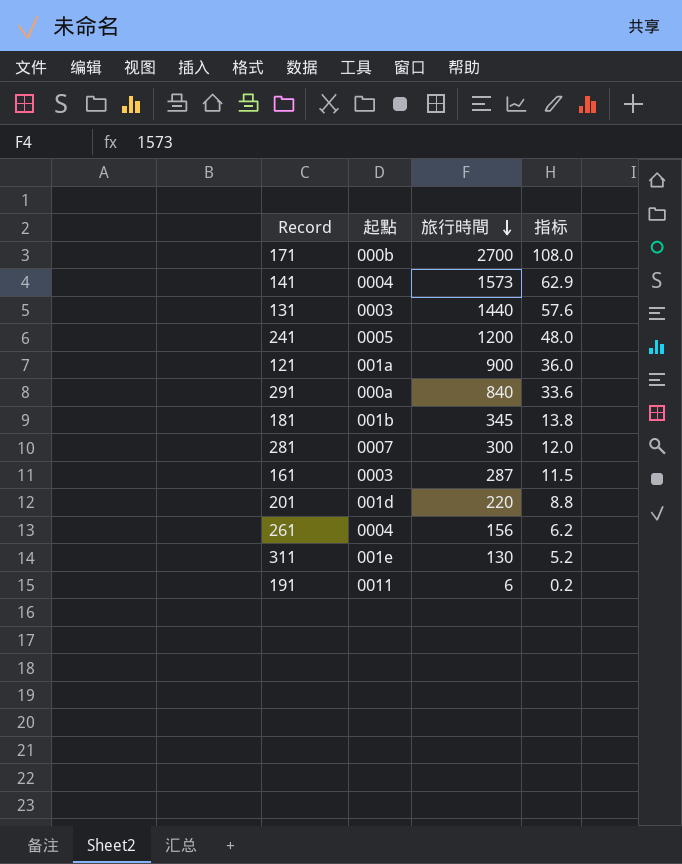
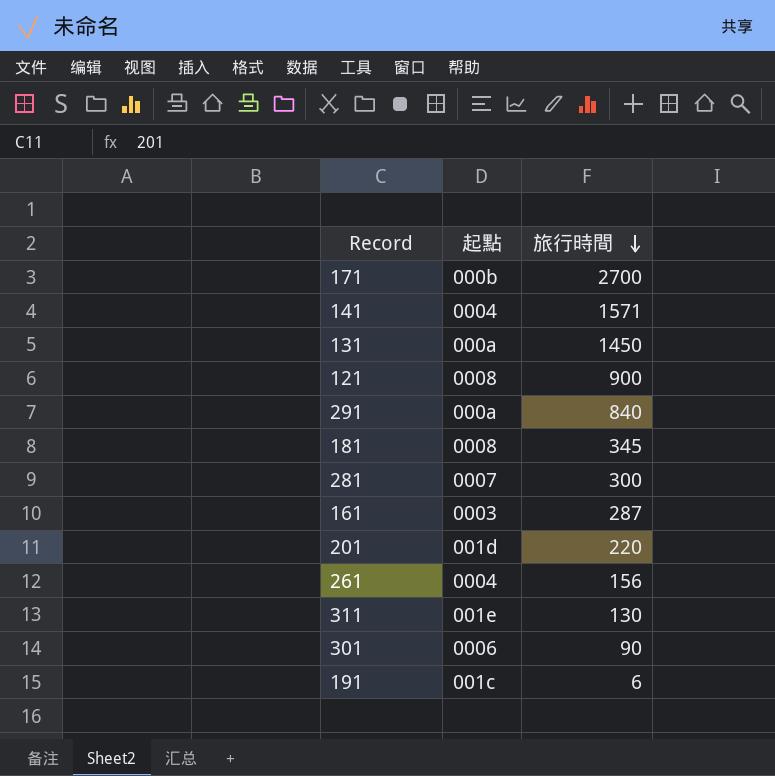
column 指标 | formula: [旅行時間] * 0.04 -> none
row 241: 0005 | 1200 | 48.0 -> none
141 | 旅行時間: 1573 -> 1571
131 | 起點: 0003 -> 000a
131 | 旅行時間: 1440 -> 1450
121 | 起點: 001a -> 0008
181 | 起點: 001b -> 0008
row 301: none -> 0006 | 90
191 | 起點: 0011 -> 001c

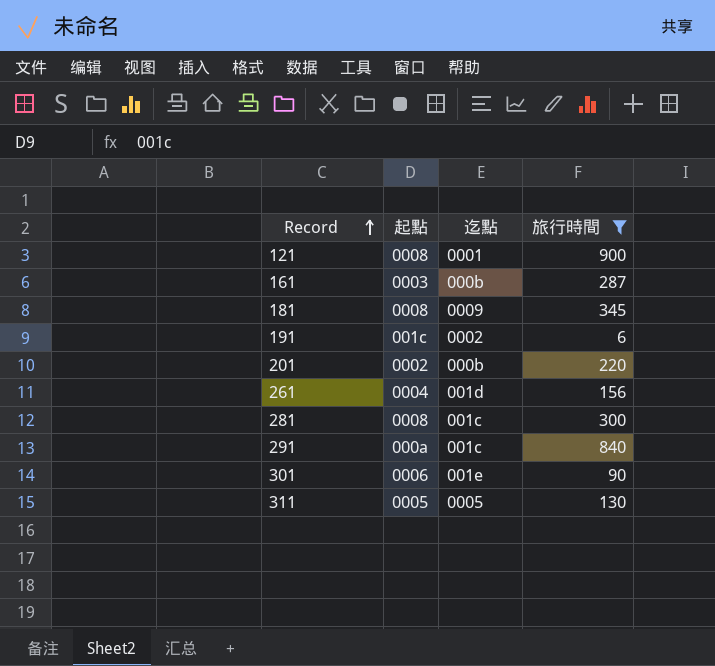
filter: none -> 旅行時間 <= 900
row order: 旅行時間 descending -> Record ascending
column 迄點 | position: none -> 3
201 | 起點: 001d -> 0002
281 | 起點: 0007 -> 0008
311 | 起點: 001e -> 0005

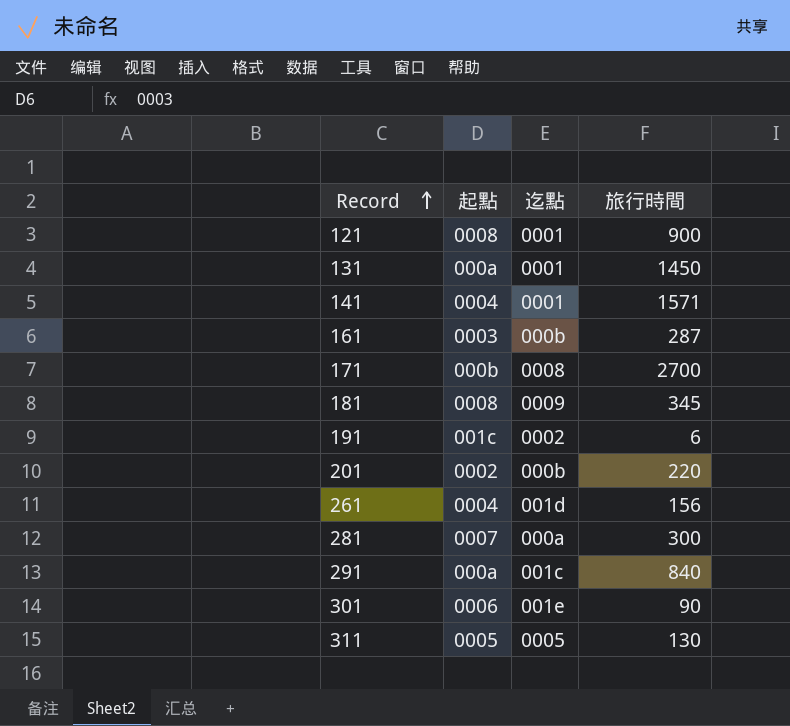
filter: 旅行時間 <= 900 -> none
281 | 起點: 0008 -> 0007
281 | 迄點: 001c -> 000a

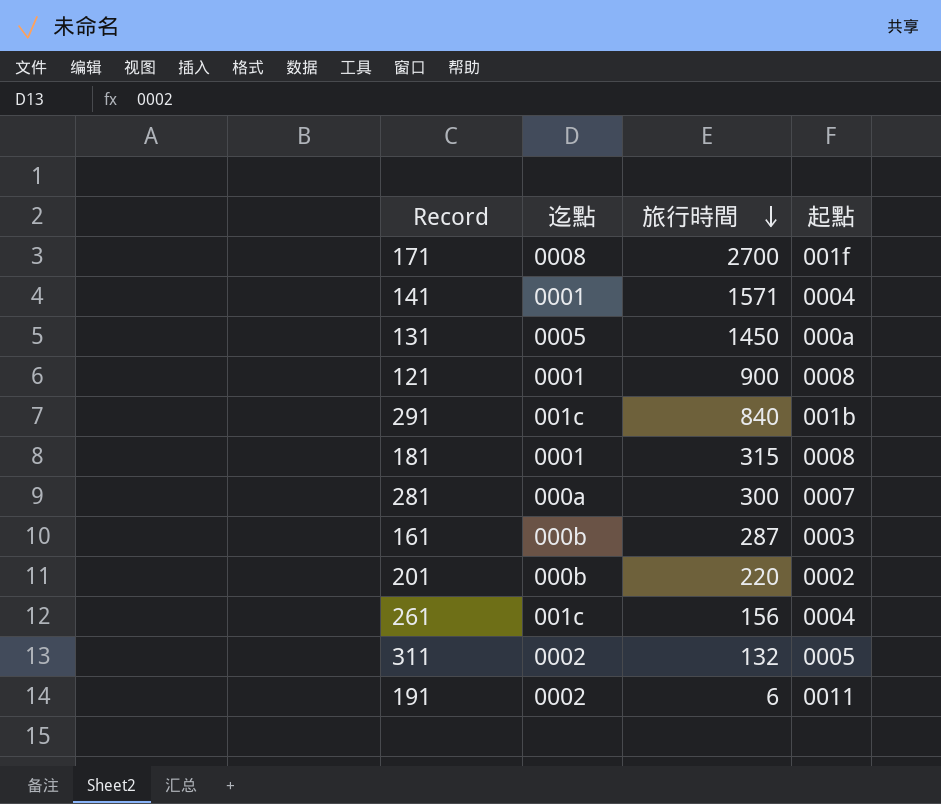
row order: Record ascending -> 旅行時間 descending
column 起點 | position: 2 -> 4
row 301: 0006 | 001e | 90 -> none
171 | 起點: 000b -> 001f
131 | 迄點: 0001 -> 0005
291 | 起點: 000a -> 001b
181 | 迄點: 0009 -> 0001
181 | 旅行時間: 345 -> 315
261 | 迄點: 001d -> 001c
311 | 迄點: 0005 -> 0002
311 | 旅行時間: 130 -> 132
191 | 起點: 001c -> 0011

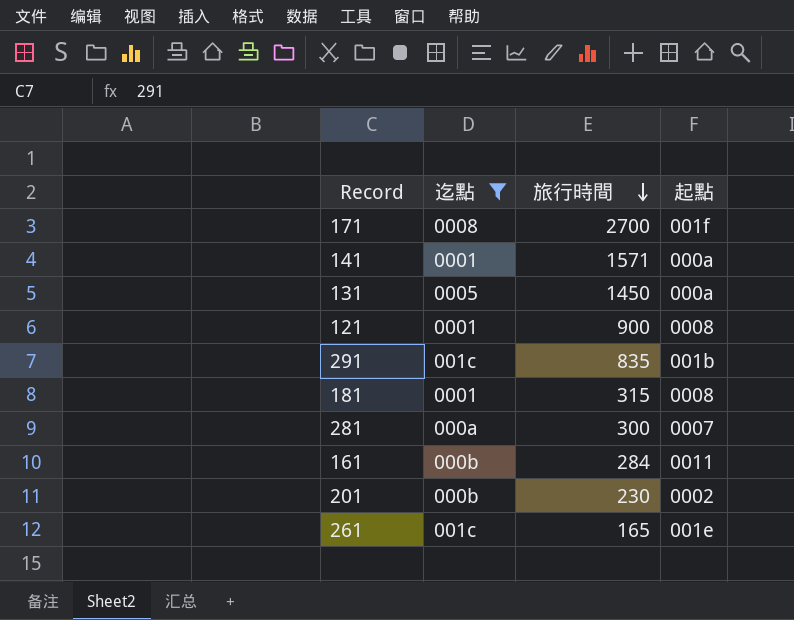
filter: none -> 迄點 != 0002
141 | 起點: 0004 -> 000a
291 | 旅行時間: 840 -> 835
161 | 旅行時間: 287 -> 284
161 | 起點: 0003 -> 0011
201 | 旅行時間: 220 -> 230
261 | 旅行時間: 156 -> 165
261 | 起點: 0004 -> 001e

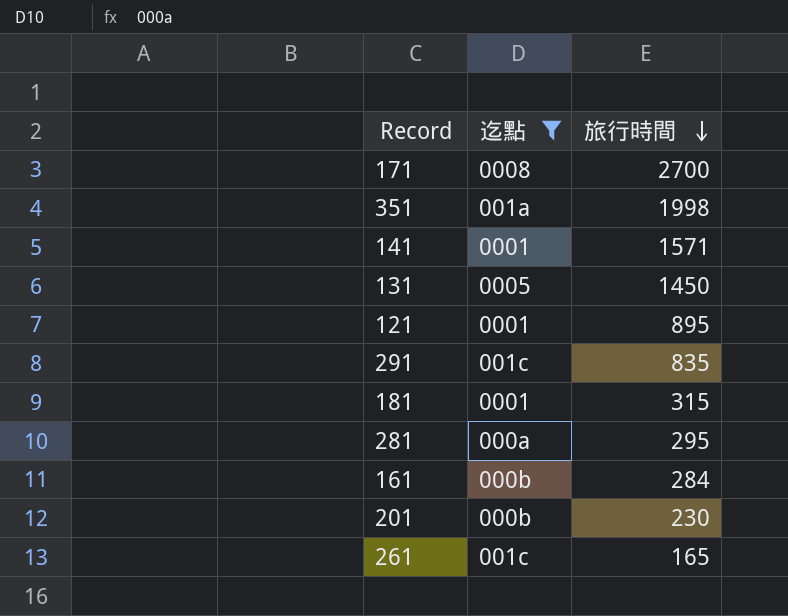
column 起點 | position: 4 -> none
row 351: none -> 001a | 1998
121 | 旅行時間: 900 -> 895
281 | 旅行時間: 300 -> 295

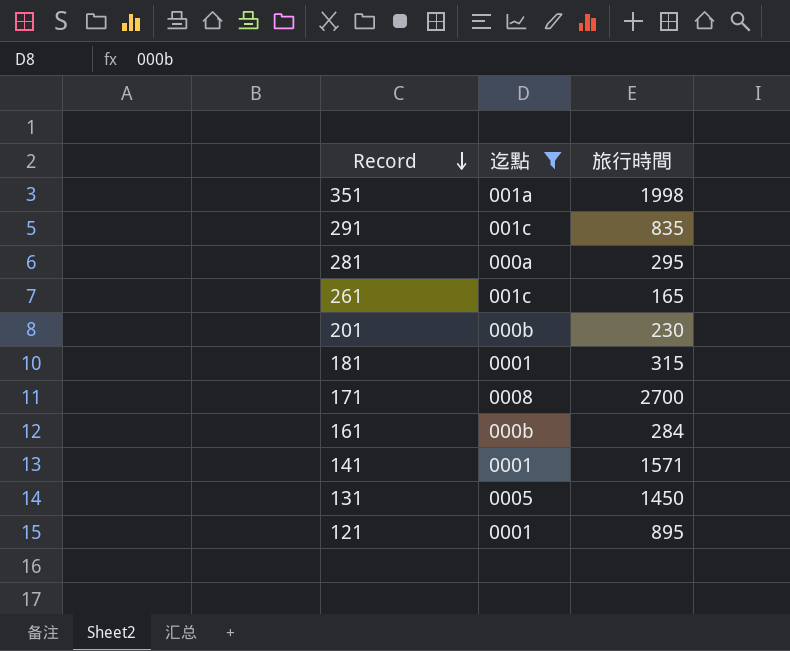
row order: 旅行時間 descending -> Record descending

